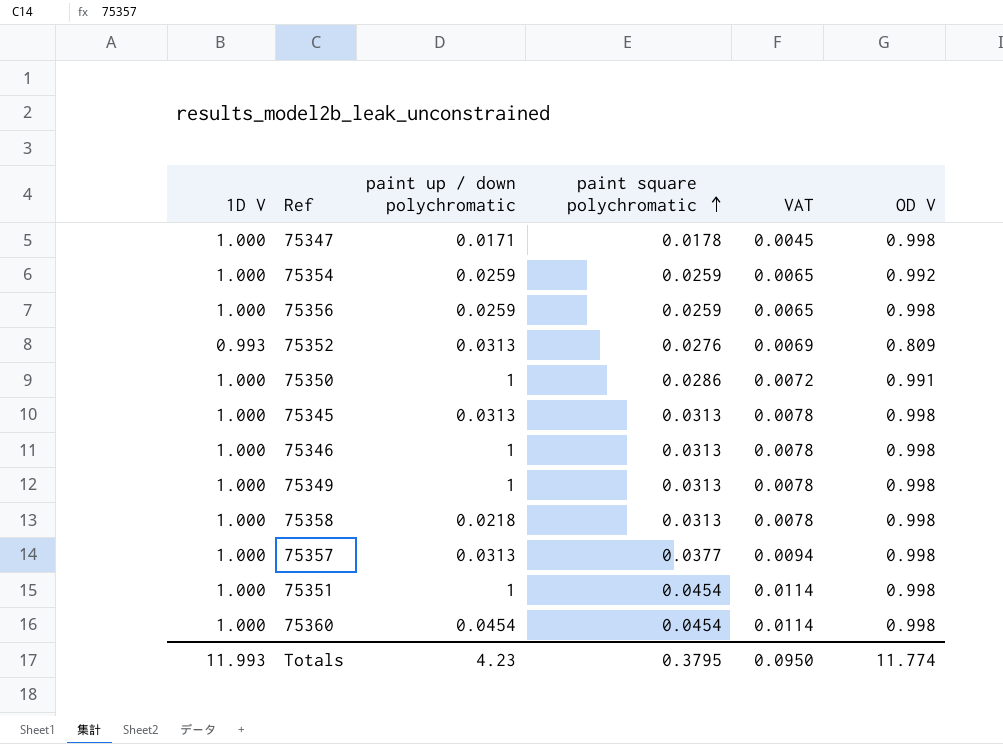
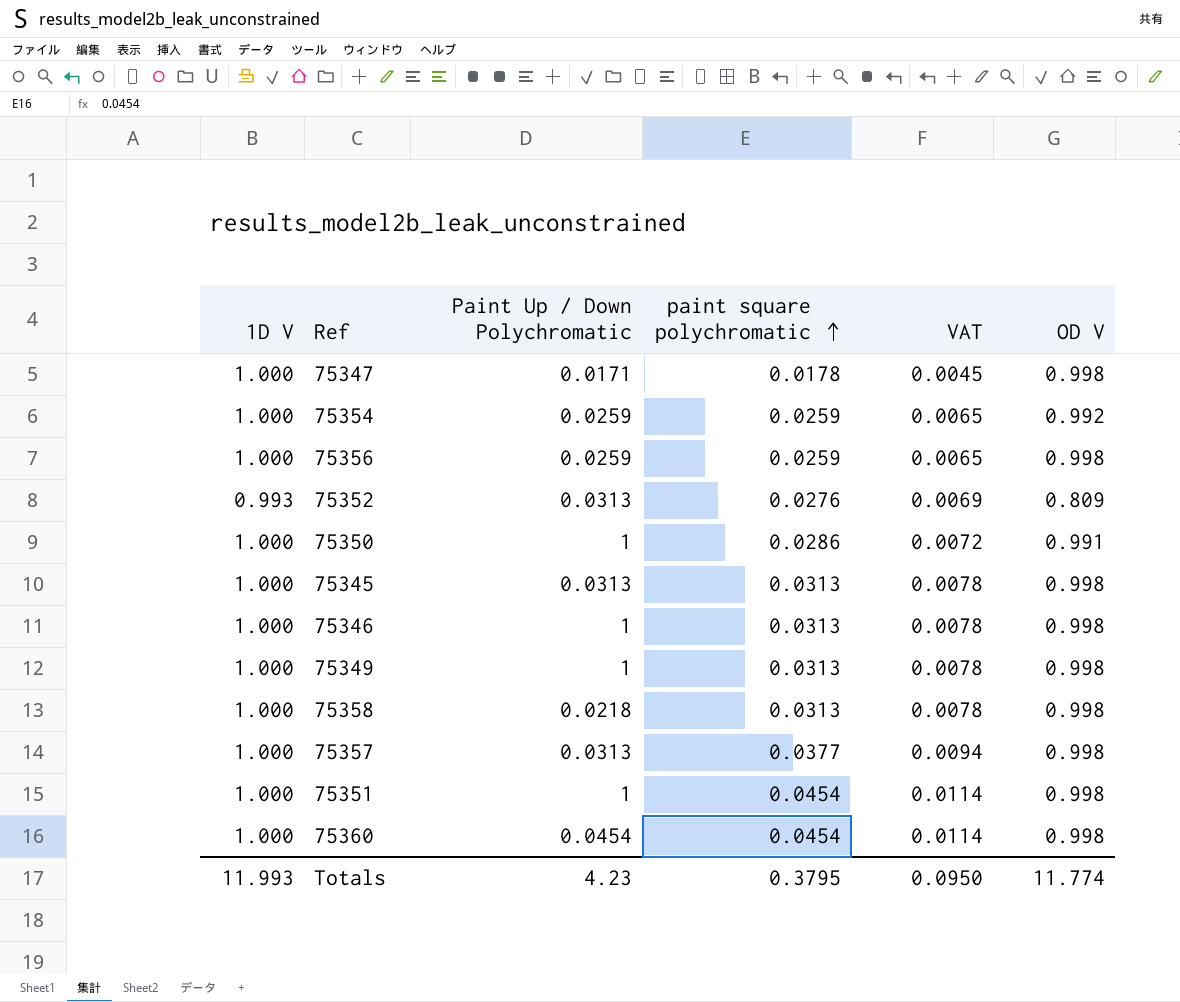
column name: paint up / down polychromatic -> Paint Up / Down Polychromatic

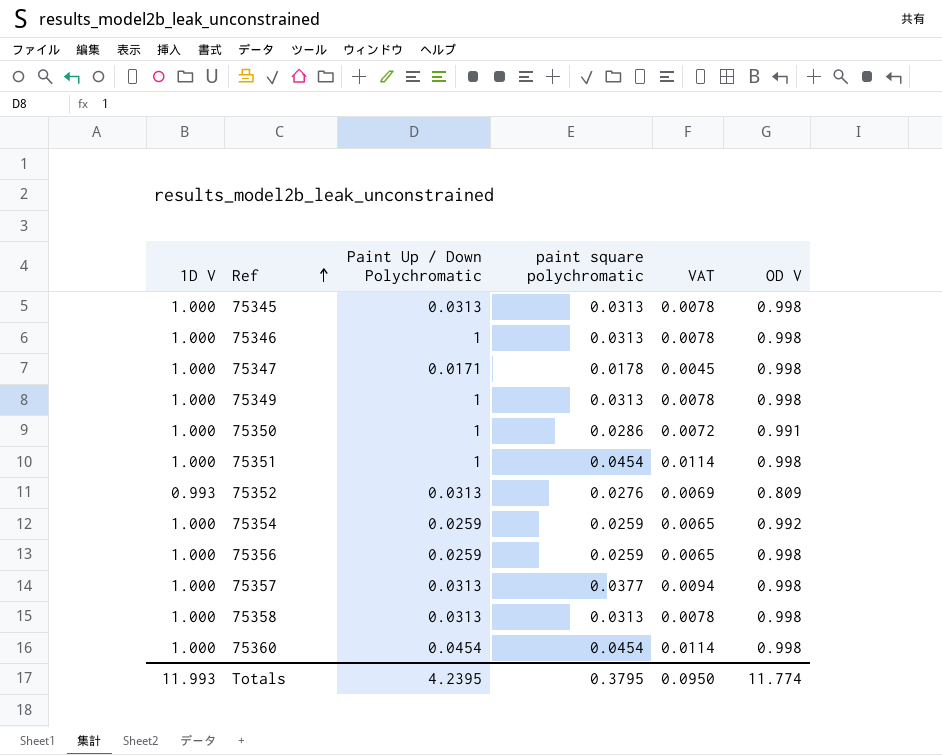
row order: paint square polychromatic ascending -> Ref ascending
75358 | Paint Up / Down Polychromatic: 0.0218 -> 0.0313
Totals | Paint Up / Down Polychromatic: 4.23 -> 4.2395

